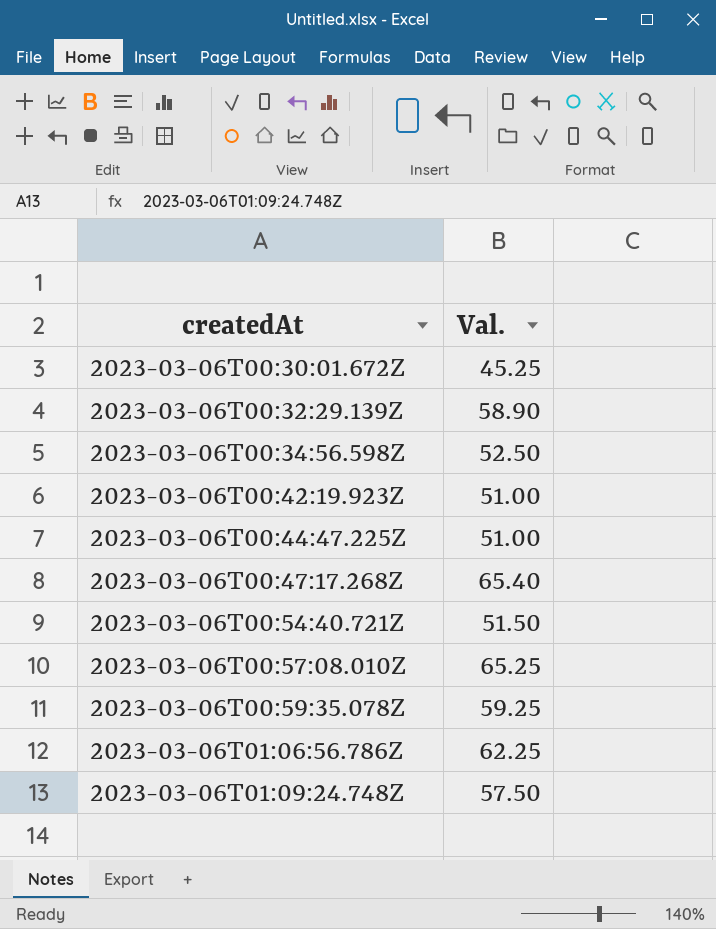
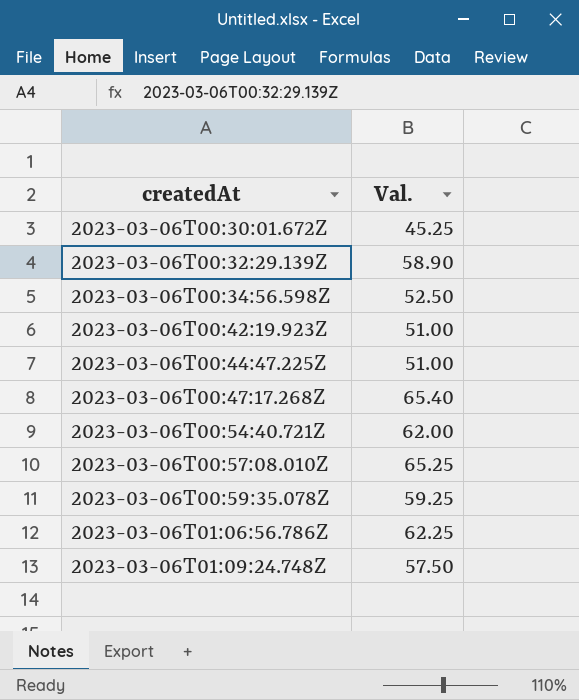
2023-03-06T00:54:40.721Z | Val.: 51.50 -> 62.00

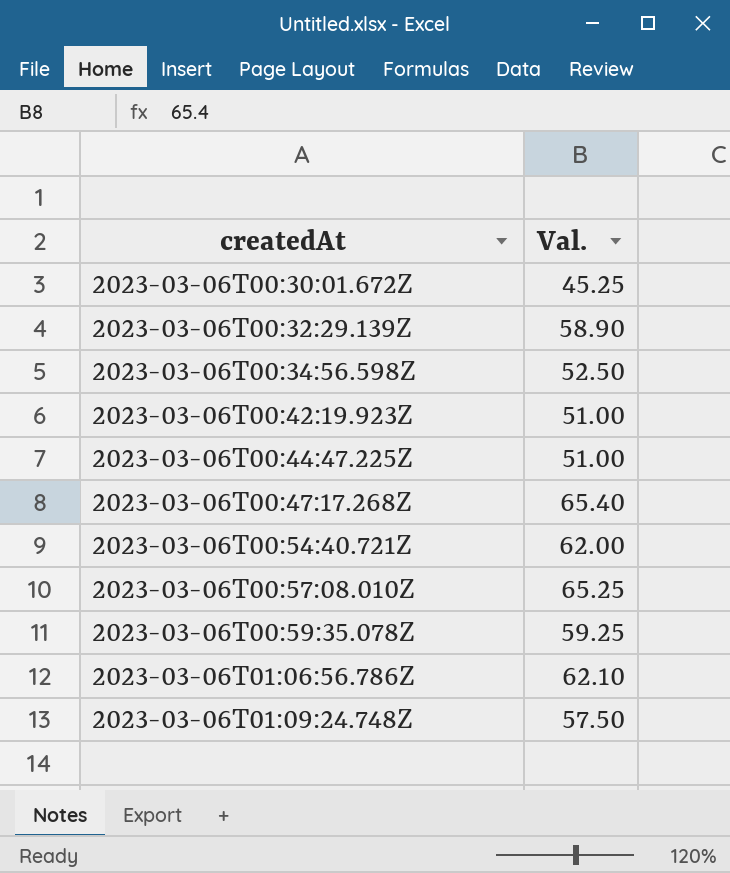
2023-03-06T01:06:56.786Z | Val.: 62.25 -> 62.10

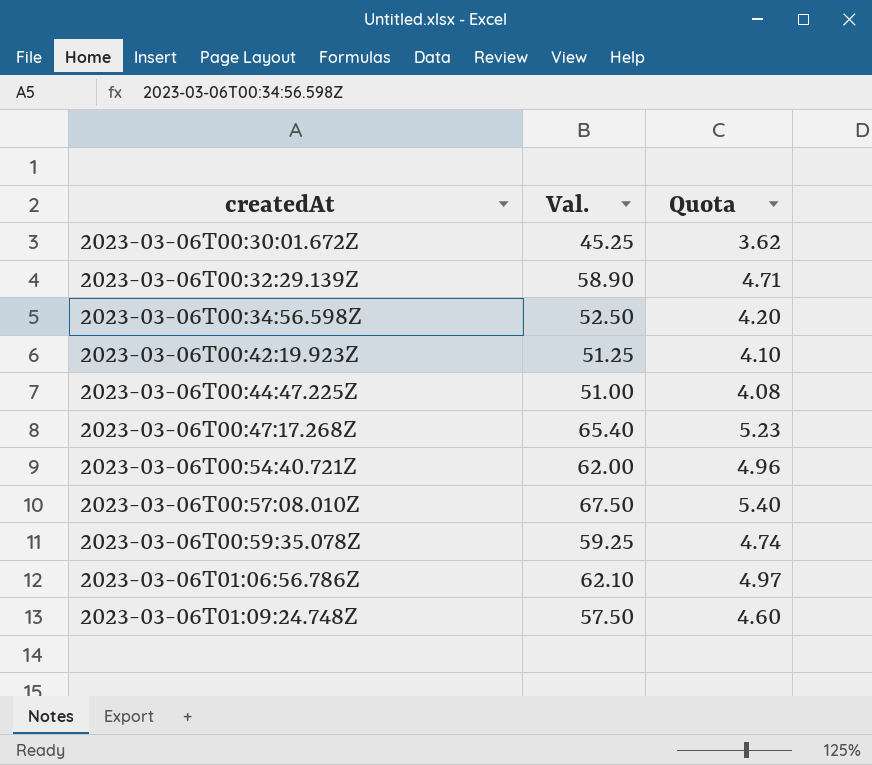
column Quota | formula: none -> [Val.] * 0.08
2023-03-06T00:42:19.923Z | Val.: 51.00 -> 51.25
2023-03-06T00:57:08.010Z | Val.: 65.25 -> 67.50

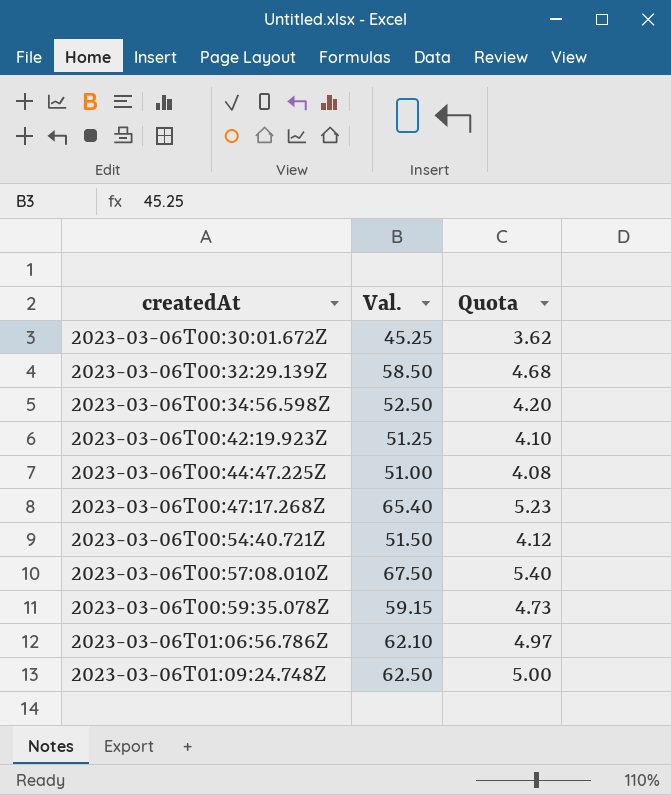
2023-03-06T00:32:29.139Z | Val.: 58.90 -> 58.50
2023-03-06T00:32:29.139Z | Quota: 4.71 -> 4.68
2023-03-06T00:54:40.721Z | Val.: 62.00 -> 51.50
2023-03-06T00:54:40.721Z | Quota: 4.96 -> 4.12
2023-03-06T00:59:35.078Z | Val.: 59.25 -> 59.15
2023-03-06T00:59:35.078Z | Quota: 4.74 -> 4.73
2023-03-06T01:09:24.748Z | Val.: 57.50 -> 62.50
2023-03-06T01:09:24.748Z | Quota: 4.60 -> 5.00

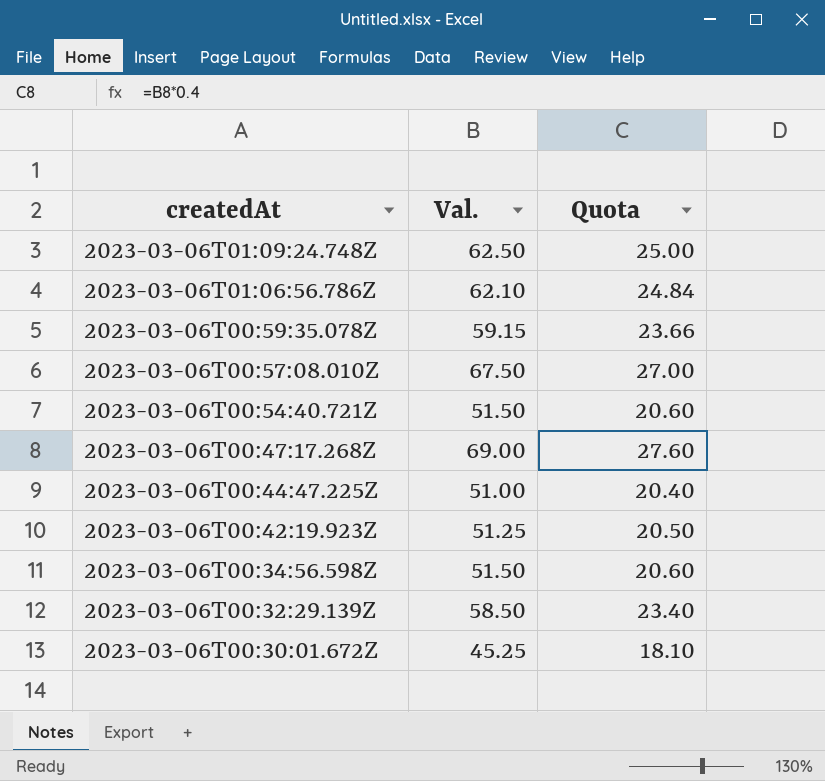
row order: createdAt ascending -> createdAt descending
column Quota | formula: [Val.] * 0.08 -> [Val.] * 0.4
2023-03-06T00:47:17.268Z | Val.: 65.40 -> 69.00
2023-03-06T00:34:56.598Z | Val.: 52.50 -> 51.50

